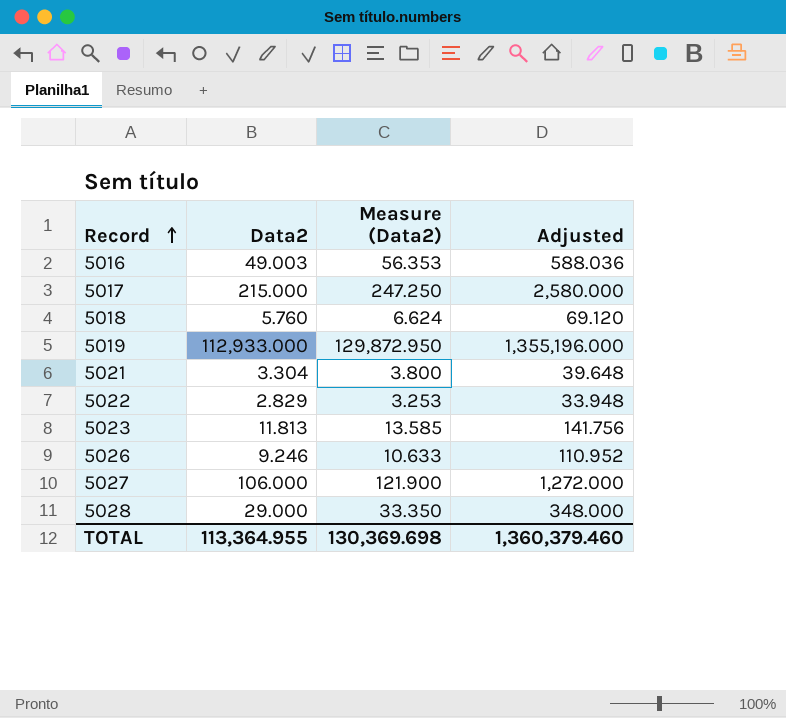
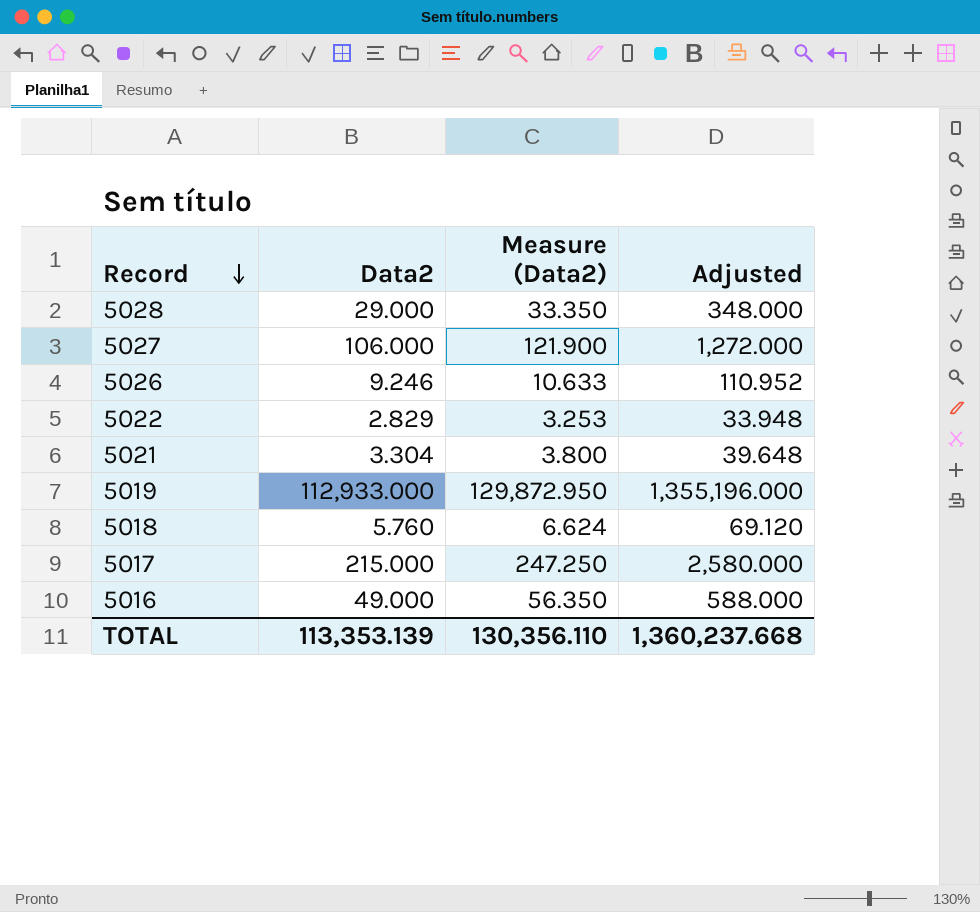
row order: Record ascending -> Record descending
row 5023: 11.813 | 13.585 | 141.756 -> none
5016 | Data2: 49.003 -> 49.000
5016 | Measure (Data2): 56.353 -> 56.350
5016 | Adjusted: 588.036 -> 588.000
TOTAL | Data2: 113,364.955 -> 113,353.139
TOTAL | Measure (Data2): 130,369.698 -> 130,356.110
TOTAL | Adjusted: 1,360,379.460 -> 1,360,237.668

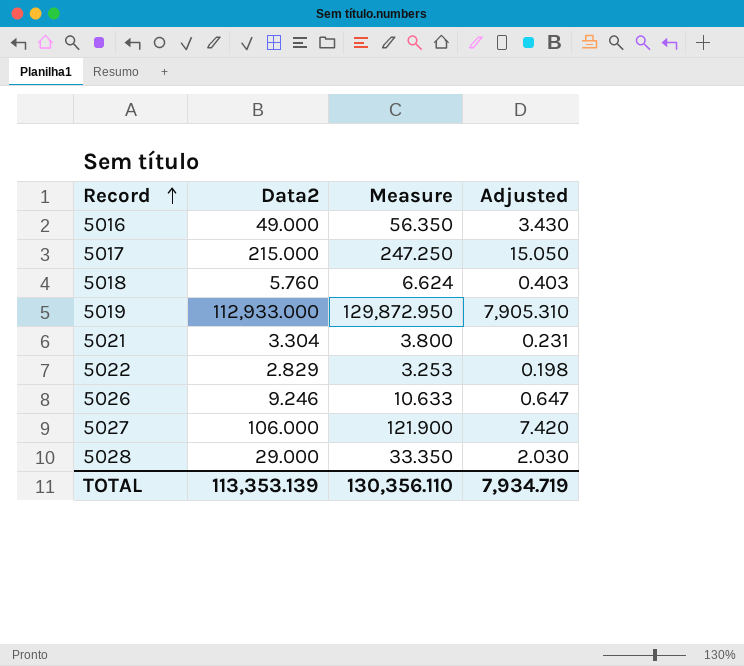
row order: Record descending -> Record ascending
column name: Measure (Data2) -> Measure
column Adjusted | formula: [Data2] * 12 -> [Data2] * 0.07
TOTAL | Adjusted: 1,360,237.668 -> 7,934.719

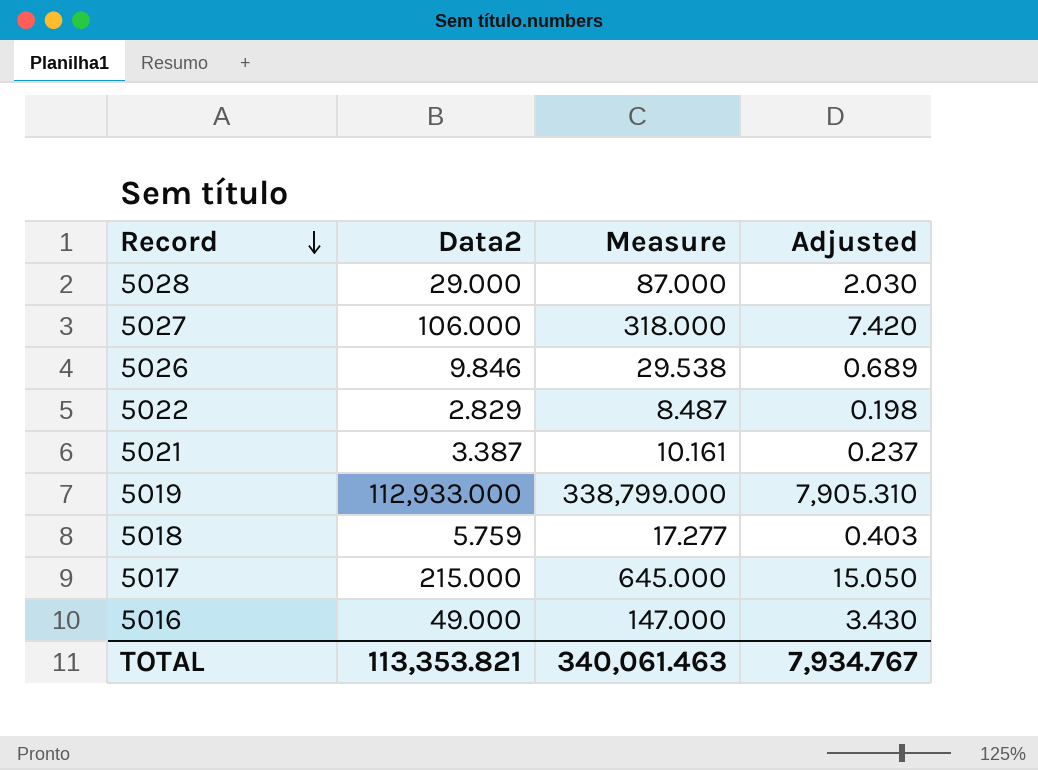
row order: Record ascending -> Record descending
column Measure | formula: [Data2] * 1.15 -> [Data2] * 3
5026 | Data2: 9.246 -> 9.846
5026 | Adjusted: 0.647 -> 0.689
5021 | Data2: 3.304 -> 3.387
5021 | Adjusted: 0.231 -> 0.237
5018 | Data2: 5.760 -> 5.759
TOTAL | Data2: 113,353.139 -> 113,353.821
TOTAL | Measure: 130,356.110 -> 340,061.463
TOTAL | Adjusted: 7,934.719 -> 7,934.767

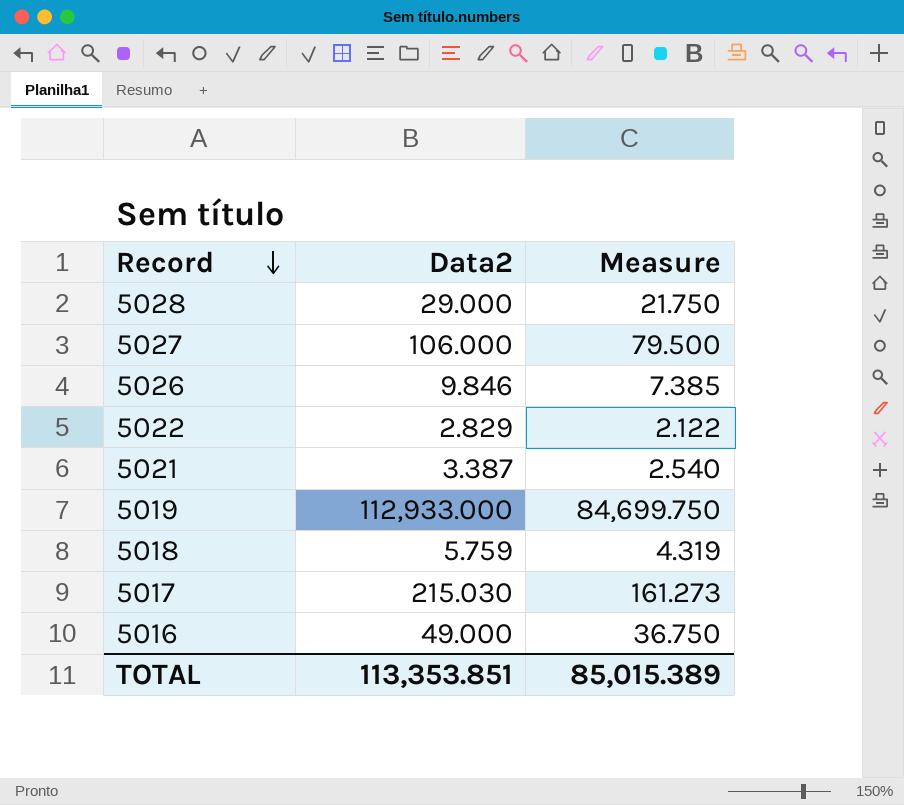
column Adjusted | formula: [Data2] * 0.07 -> none
column Measure | formula: [Data2] * 3 -> [Data2] * 0.75
5017 | Data2: 215.000 -> 215.030
TOTAL | Data2: 113,353.821 -> 113,353.851
TOTAL | Measure: 340,061.463 -> 85,015.389

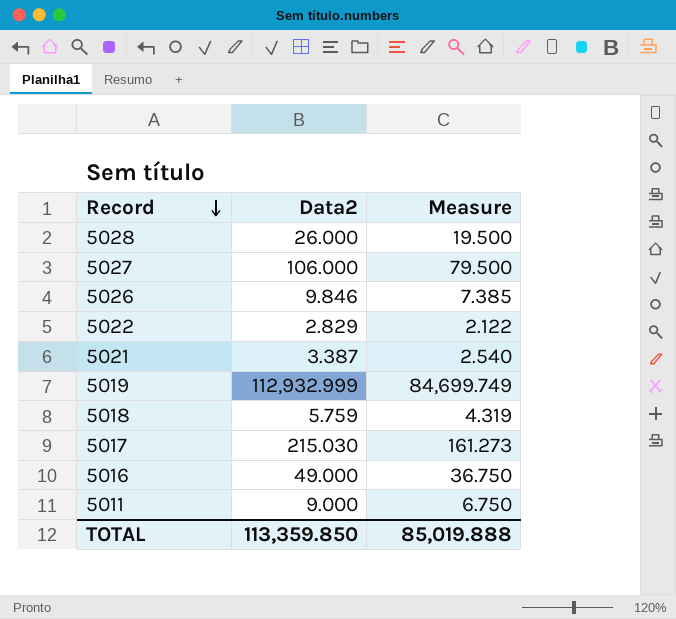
5028 | Data2: 29.000 -> 26.000
5028 | Measure: 21.750 -> 19.500
5019 | Data2: 112,933.000 -> 112,932.999
5019 | Measure: 84,699.750 -> 84,699.749
row 5011: none -> 9.000 | 6.750
TOTAL | Data2: 113,353.851 -> 113,359.850
TOTAL | Measure: 85,015.389 -> 85,019.888

